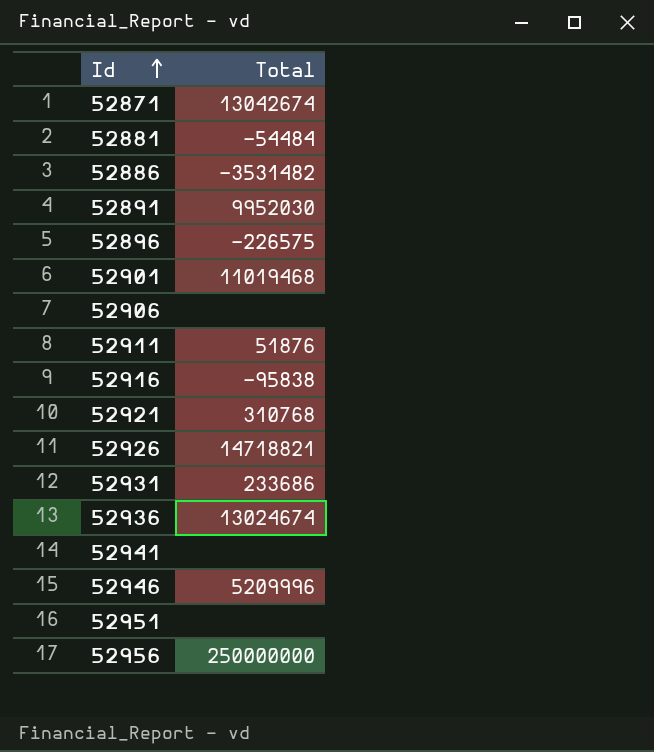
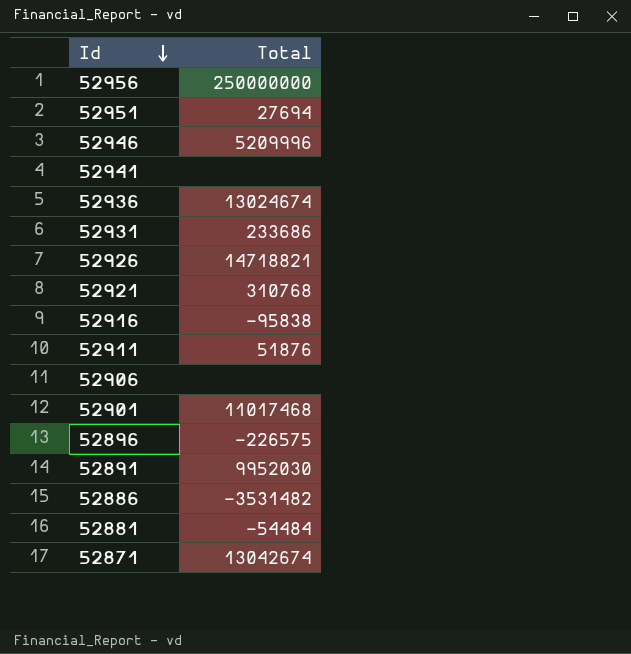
row order: Id ascending -> Id descending
52951 | Total: none -> 27694
52901 | Total: 11019468 -> 11017468

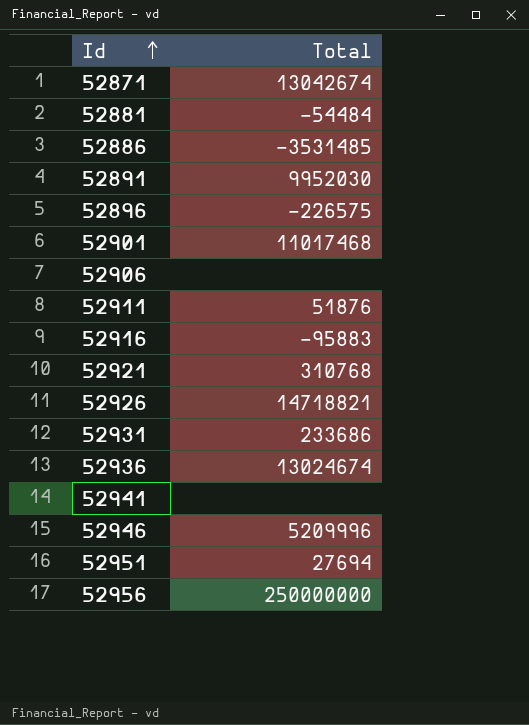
row order: Id descending -> Id ascending
52886 | Total: -3531482 -> -3531485
52916 | Total: -95838 -> -95883

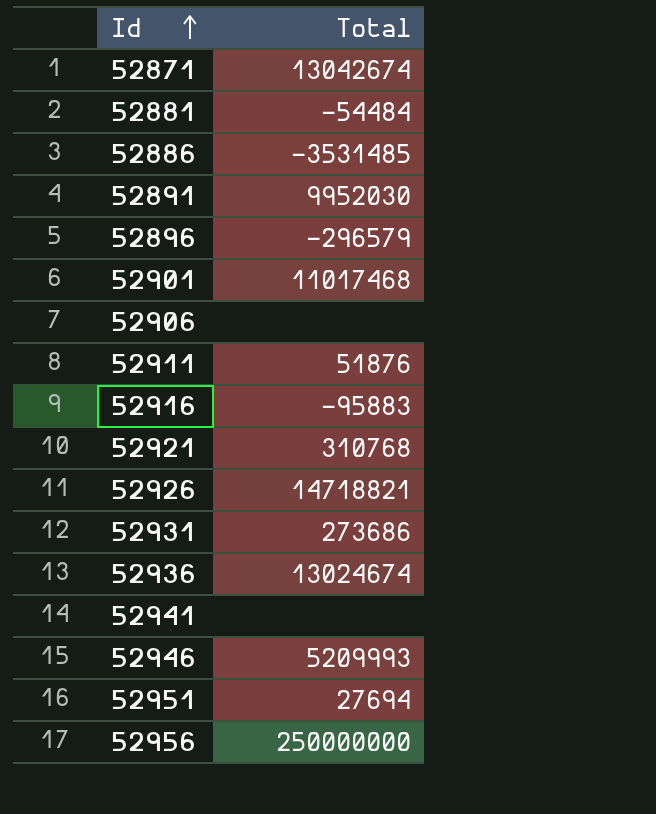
52896 | Total: -226575 -> -296579
52931 | Total: 233686 -> 273686
52946 | Total: 5209996 -> 5209993

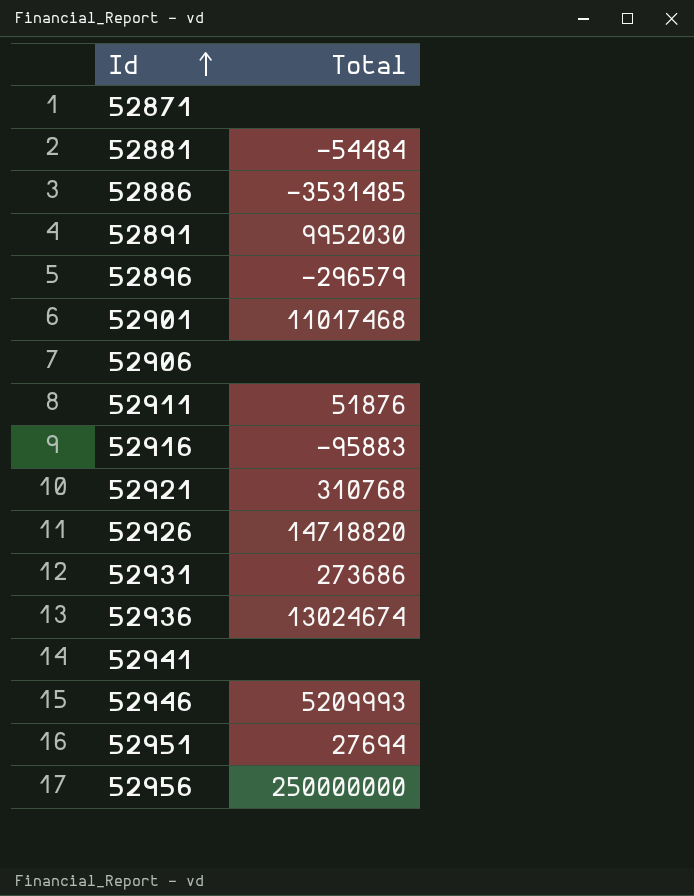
52871 | Total: 13042674 -> none
52926 | Total: 14718821 -> 14718820

